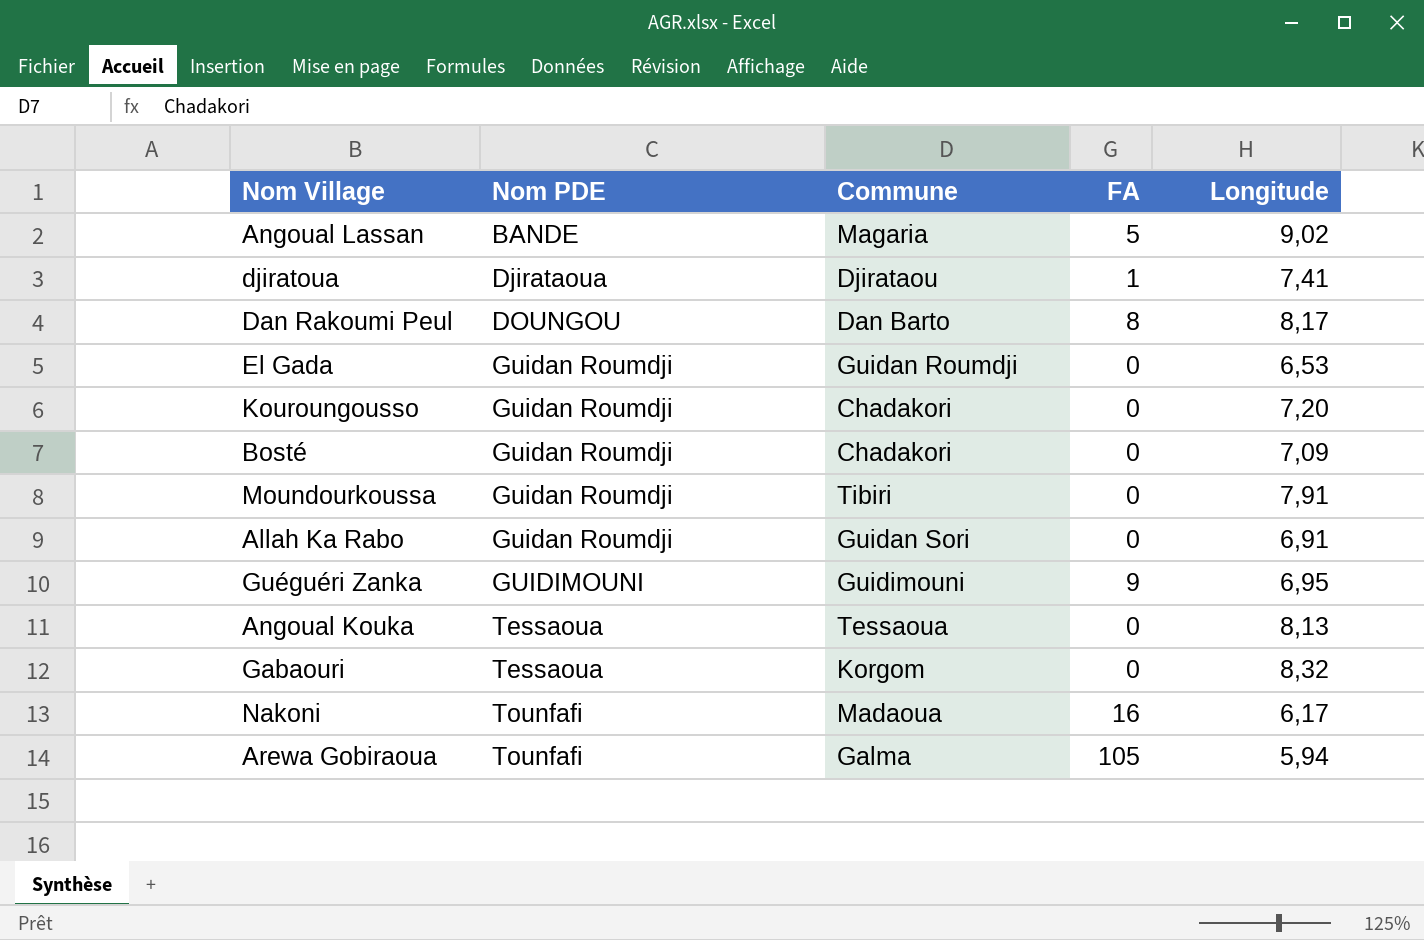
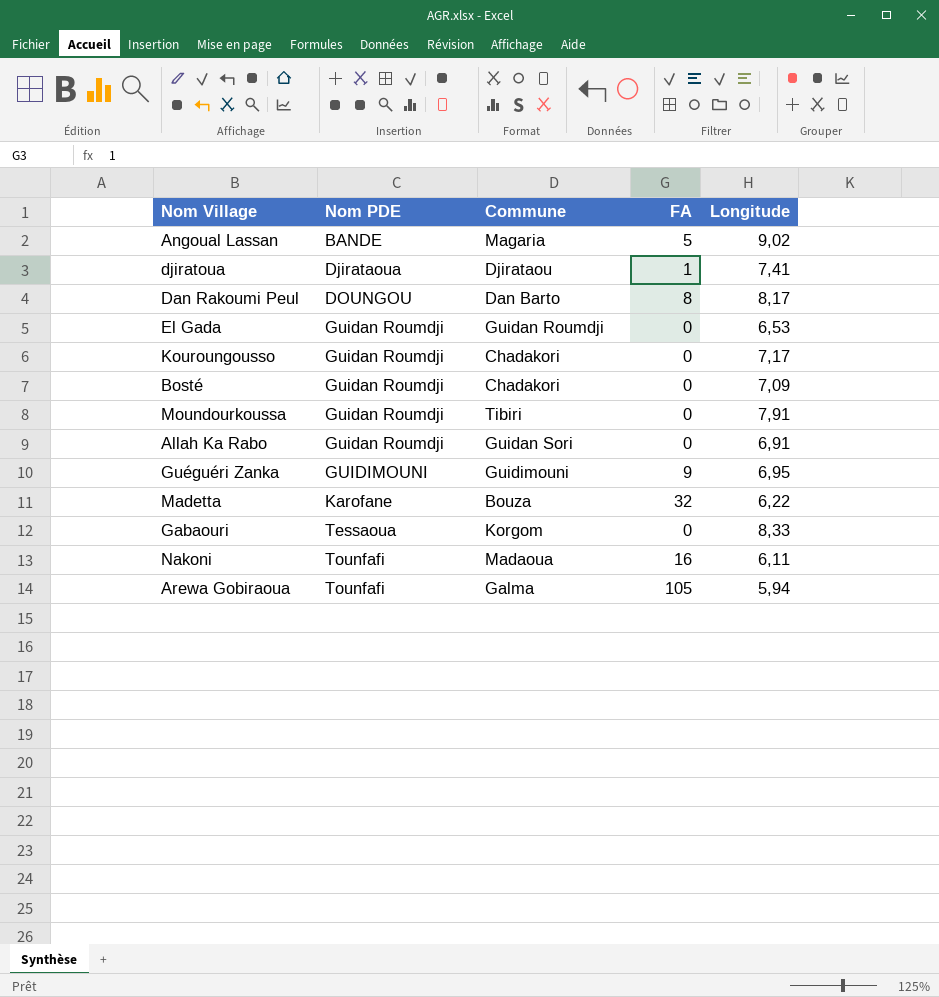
row Angoual Kouka: Tessaoua | Tessaoua | 0 | 8,13 -> none
Kouroungousso | Longitude: 7,20 -> 7,17
row Madetta: none -> Karofane | Bouza | 32 | 6,22
Gabaouri | Longitude: 8,32 -> 8,33
Nakoni | Longitude: 6,17 -> 6,11

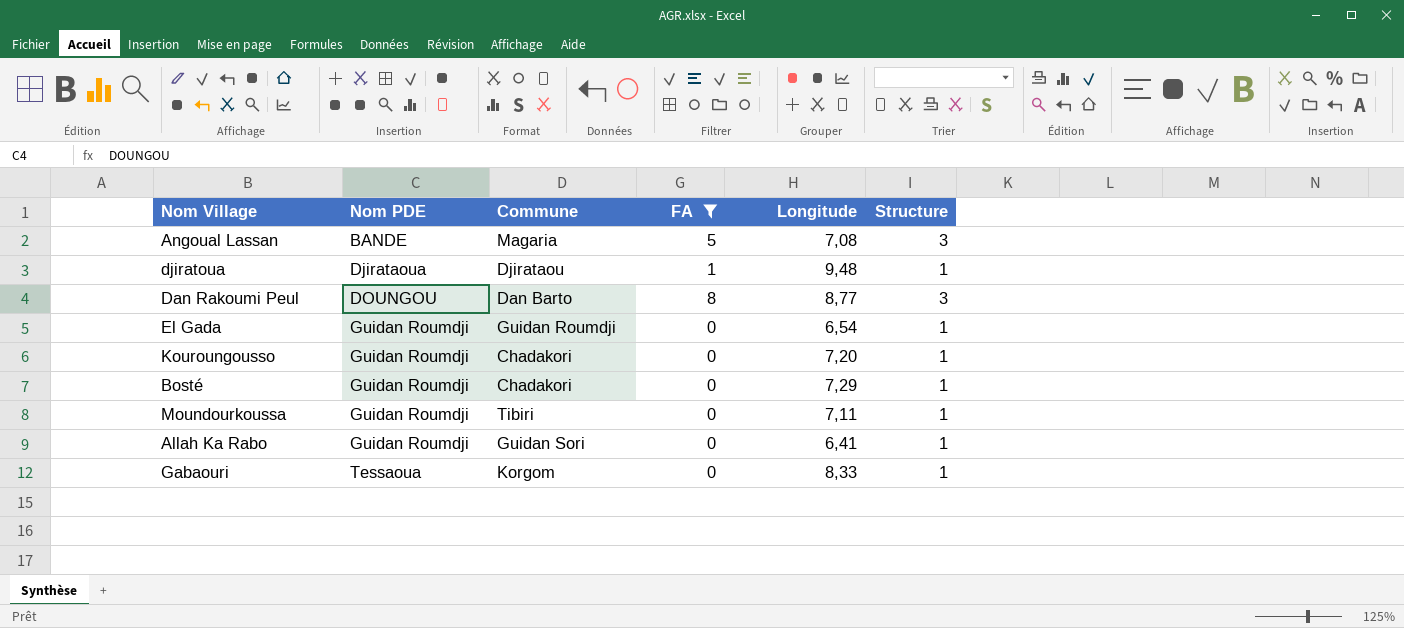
filter: none -> FA <= 8
column Structure | position: none -> 6
Angoual Lassan | Longitude: 9,02 -> 7,08
djiratoua | Longitude: 7,41 -> 9,48
Dan Rakoumi Peul | Longitude: 8,17 -> 8,77
El Gada | Longitude: 6,53 -> 6,54
Kouroungousso | Longitude: 7,17 -> 7,20
Bosté | Longitude: 7,09 -> 7,29
Moundourkoussa | Longitude: 7,91 -> 7,11
Allah Ka Rabo | Longitude: 6,91 -> 6,41

